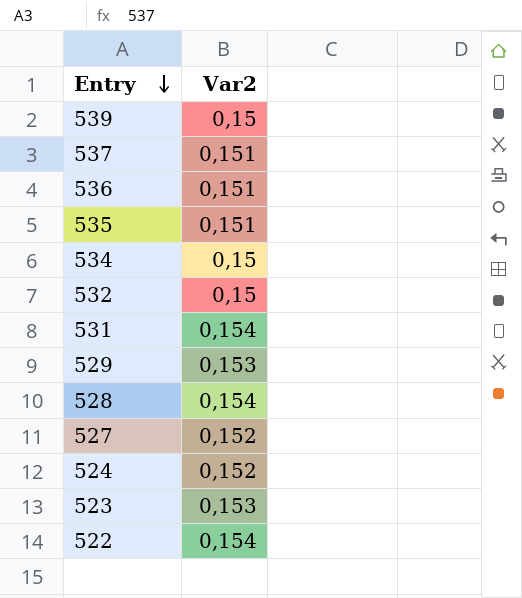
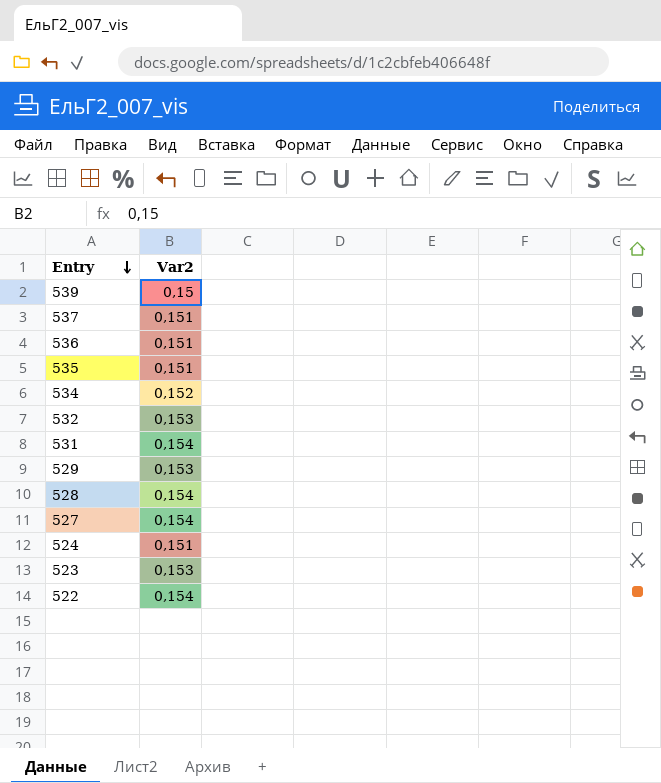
534 | Var2: 0,15 -> 0,152
532 | Var2: 0,15 -> 0,153
527 | Var2: 0,152 -> 0,154
524 | Var2: 0,152 -> 0,151

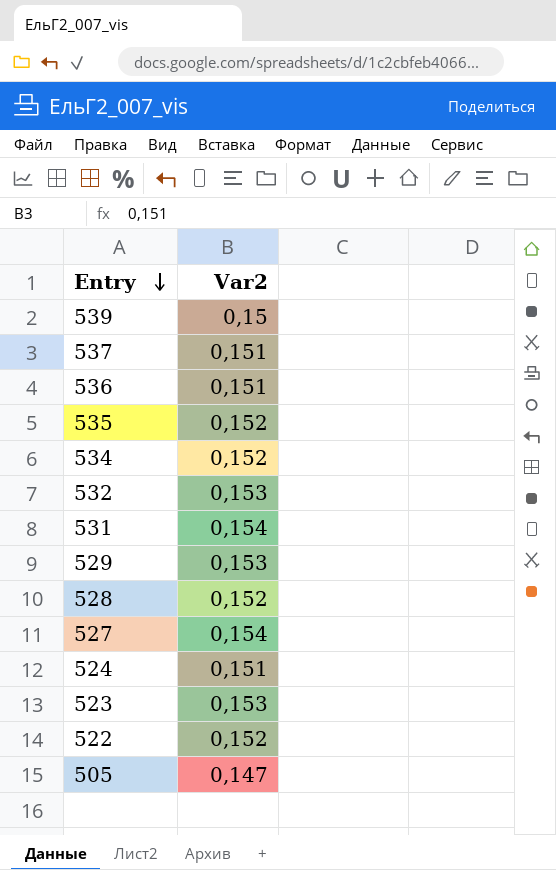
535 | Var2: 0,151 -> 0,152
528 | Var2: 0,154 -> 0,152
522 | Var2: 0,154 -> 0,152
row 505: none -> 0,147

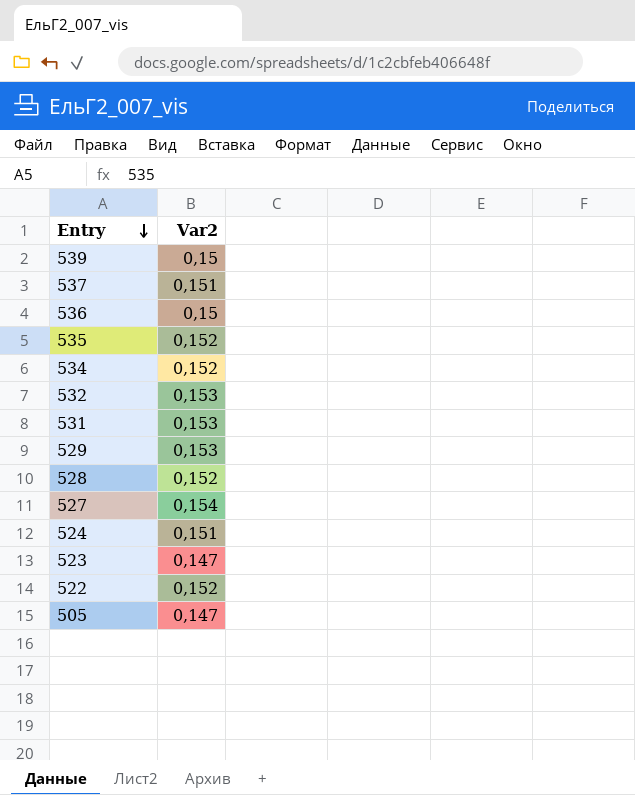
536 | Var2: 0,151 -> 0,15
531 | Var2: 0,154 -> 0,153
523 | Var2: 0,153 -> 0,147

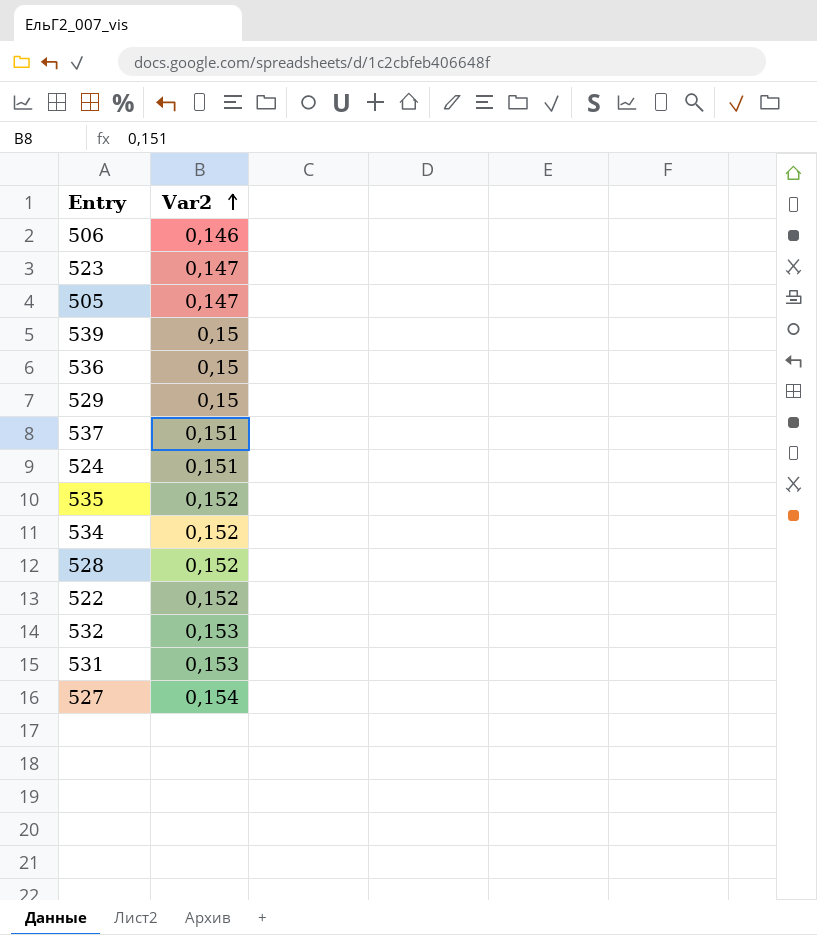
row order: Entry descending -> Var2 ascending
row 506: none -> 0,146
529 | Var2: 0,153 -> 0,15

